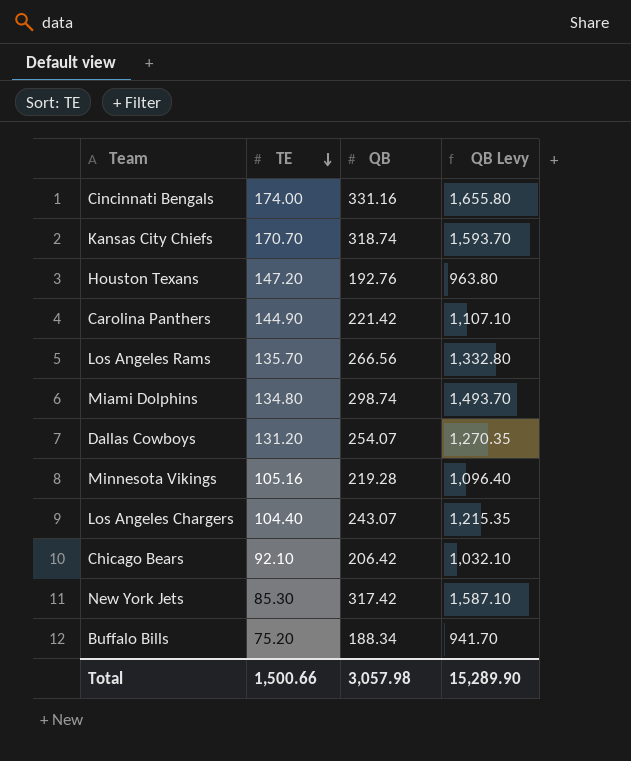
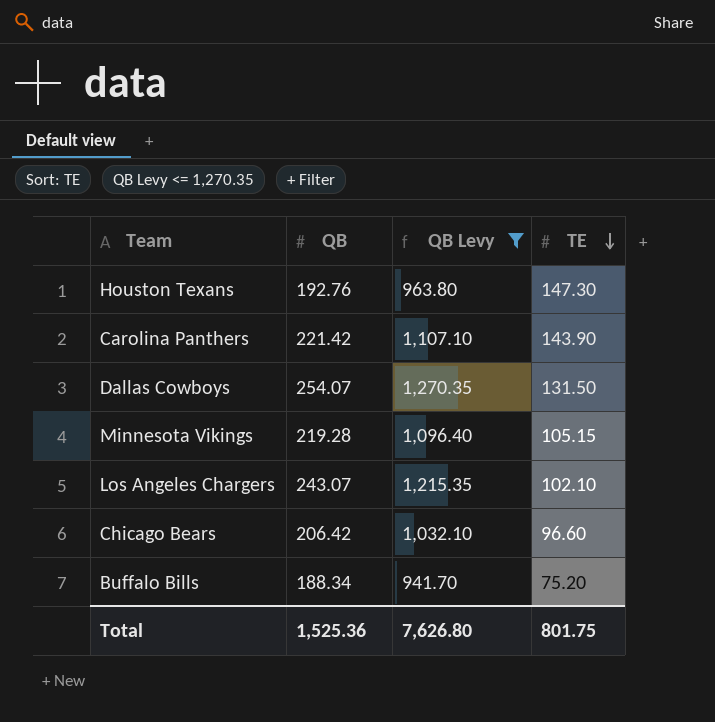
filter: none -> QB Levy <= 1,270.35
column TE | position: 2 -> 4
Houston Texans | TE: 147.20 -> 147.30
Carolina Panthers | TE: 144.90 -> 143.90
Dallas Cowboys | TE: 131.20 -> 131.50
Minnesota Vikings | TE: 105.16 -> 105.15
Los Angeles Chargers | TE: 104.40 -> 102.10
Chicago Bears | TE: 92.10 -> 96.60
Total | QB: 3,057.98 -> 1,525.36
Total | QB Levy: 15,289.90 -> 7,626.80
Total | TE: 1,500.66 -> 801.75

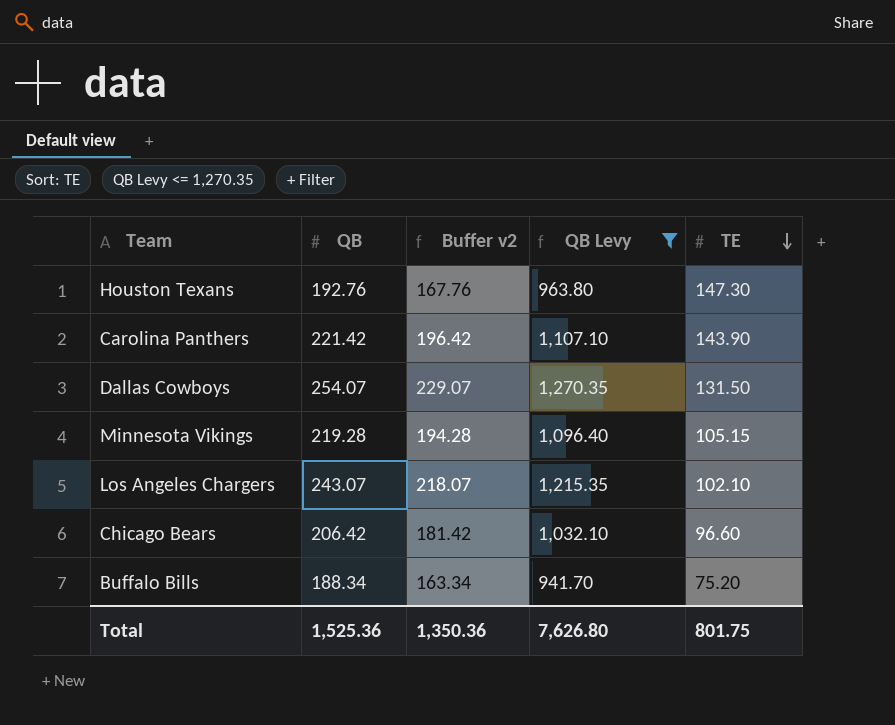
column Buffer v2 | formula: none -> [QB] - 25

